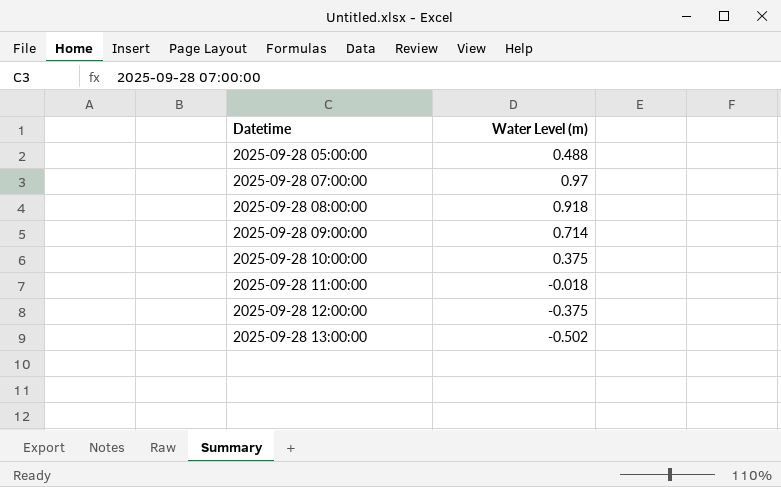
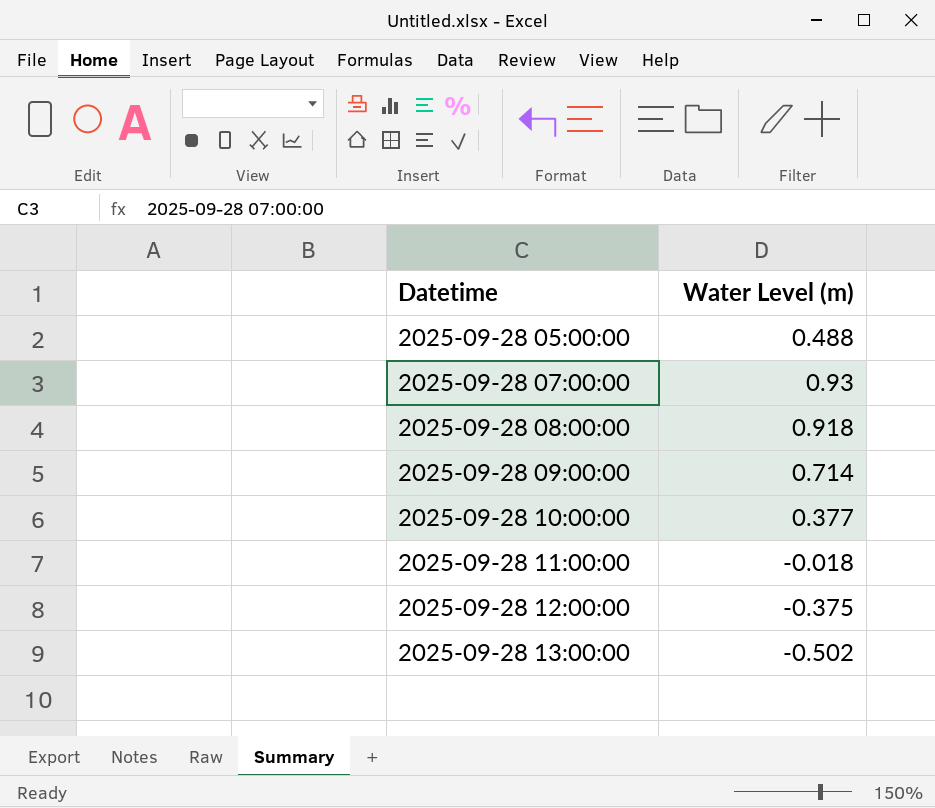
2025-09-28 07:00:00 | Water Level (m): 0.97 -> 0.93
2025-09-28 10:00:00 | Water Level (m): 0.375 -> 0.377

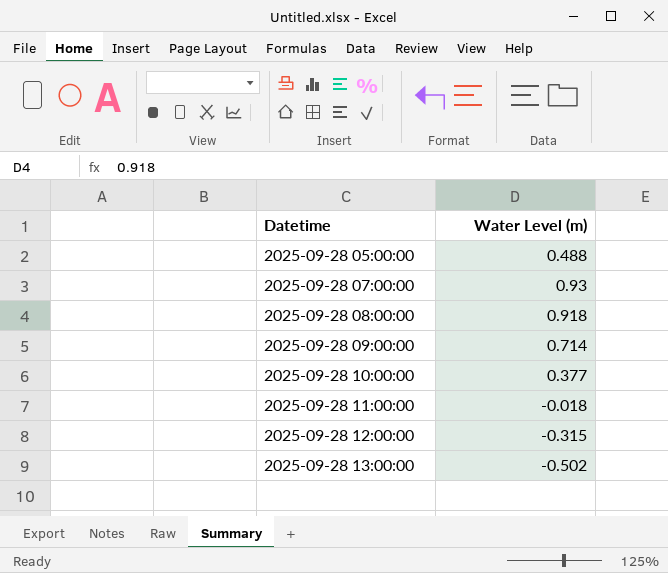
2025-09-28 12:00:00 | Water Level (m): -0.375 -> -0.315

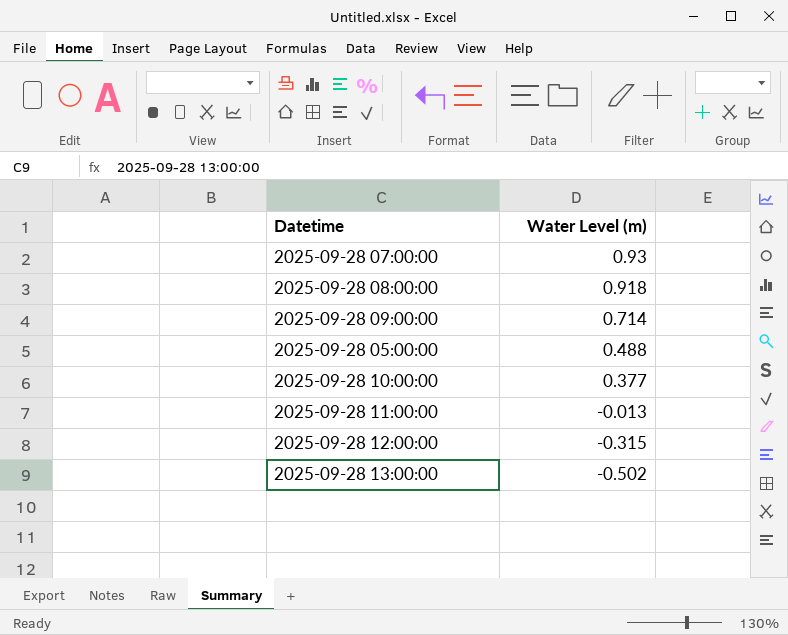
row order: Datetime ascending -> Water Level (m) descending
2025-09-28 11:00:00 | Water Level (m): -0.018 -> -0.013

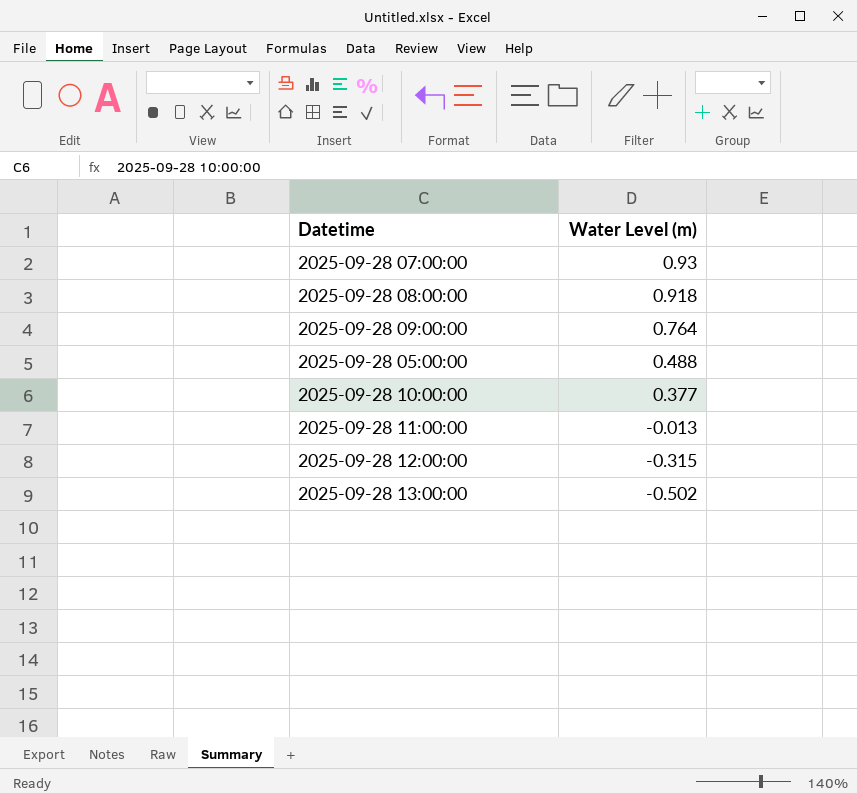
2025-09-28 09:00:00 | Water Level (m): 0.714 -> 0.764

